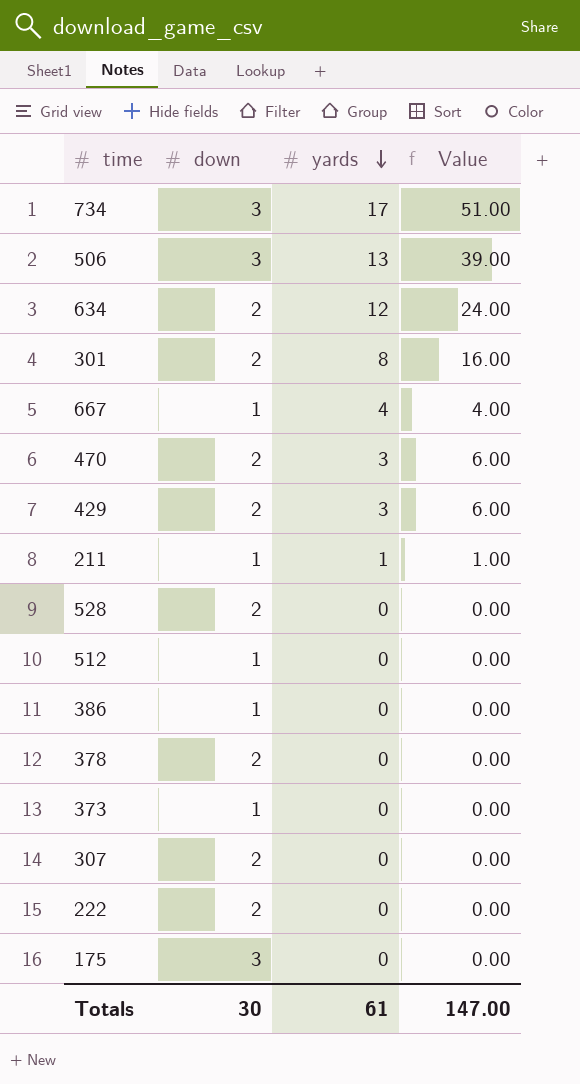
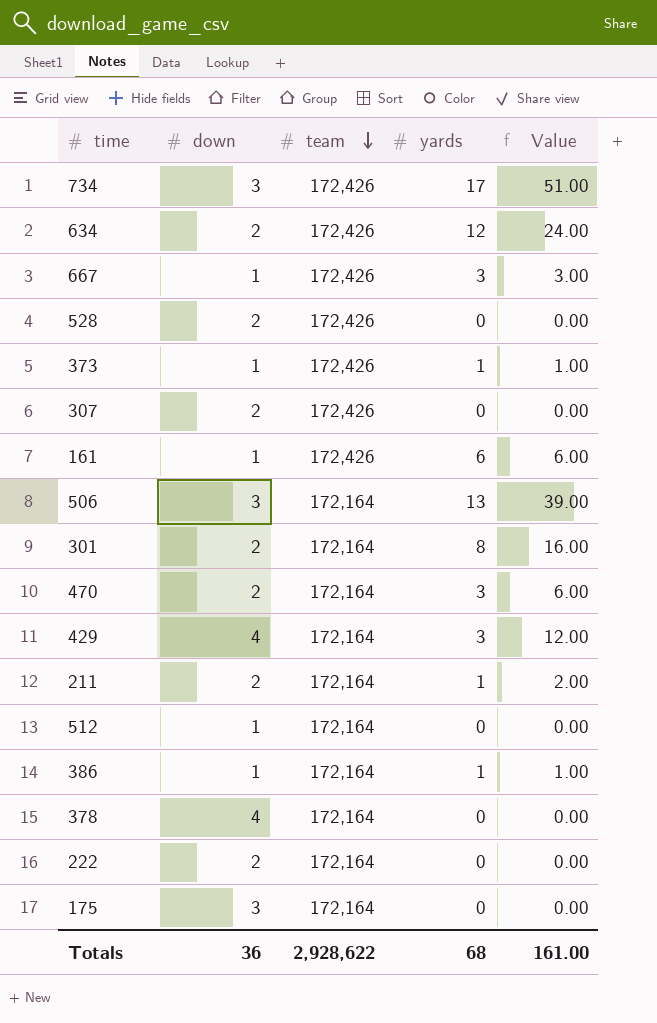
row order: yards descending -> team descending
column team | position: none -> 3
667 | yards: 4 -> 3
667 | Value: 4.00 -> 3.00
373 | yards: 0 -> 1
373 | Value: 0.00 -> 1.00
row 161: none -> 1 | 172,426 | 6 | 6.00
429 | down: 2 -> 4
429 | Value: 6.00 -> 12.00
211 | down: 1 -> 2
211 | Value: 1.00 -> 2.00
386 | yards: 0 -> 1
386 | Value: 0.00 -> 1.00
378 | down: 2 -> 4
Totals | down: 30 -> 36
Totals | yards: 61 -> 68
Totals | Value: 147.00 -> 161.00

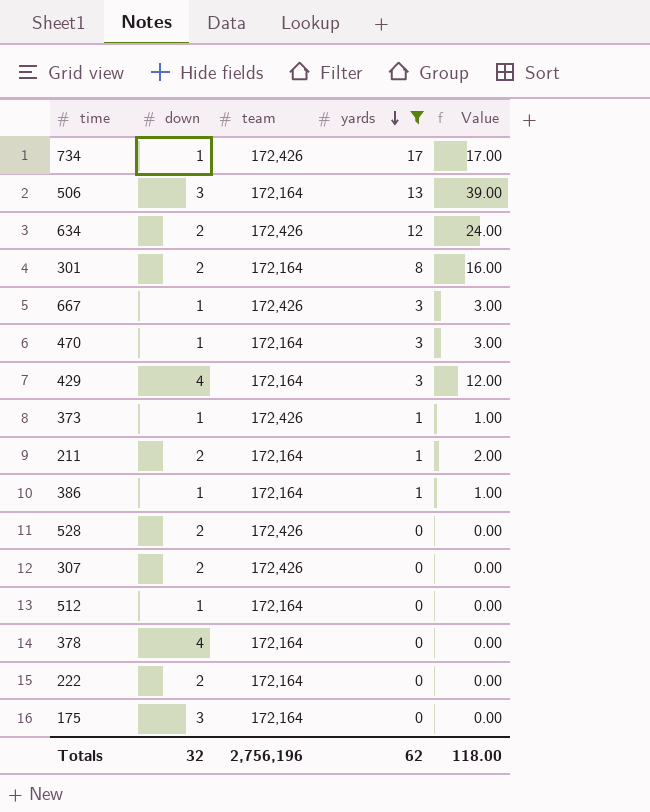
filter: none -> yards != 6
row order: team descending -> yards descending
734 | down: 3 -> 1
734 | Value: 51.00 -> 17.00
470 | down: 2 -> 1
470 | Value: 6.00 -> 3.00
Totals | down: 36 -> 32
Totals | team: 2,928,622 -> 2,756,196
Totals | yards: 68 -> 62
Totals | Value: 161.00 -> 118.00

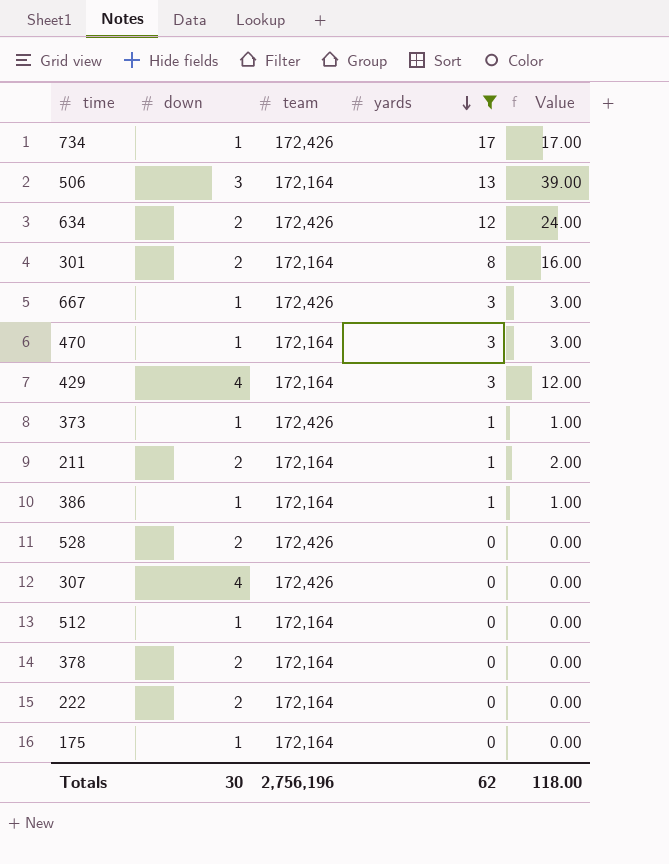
307 | down: 2 -> 4
378 | down: 4 -> 2
175 | down: 3 -> 1
Totals | down: 32 -> 30

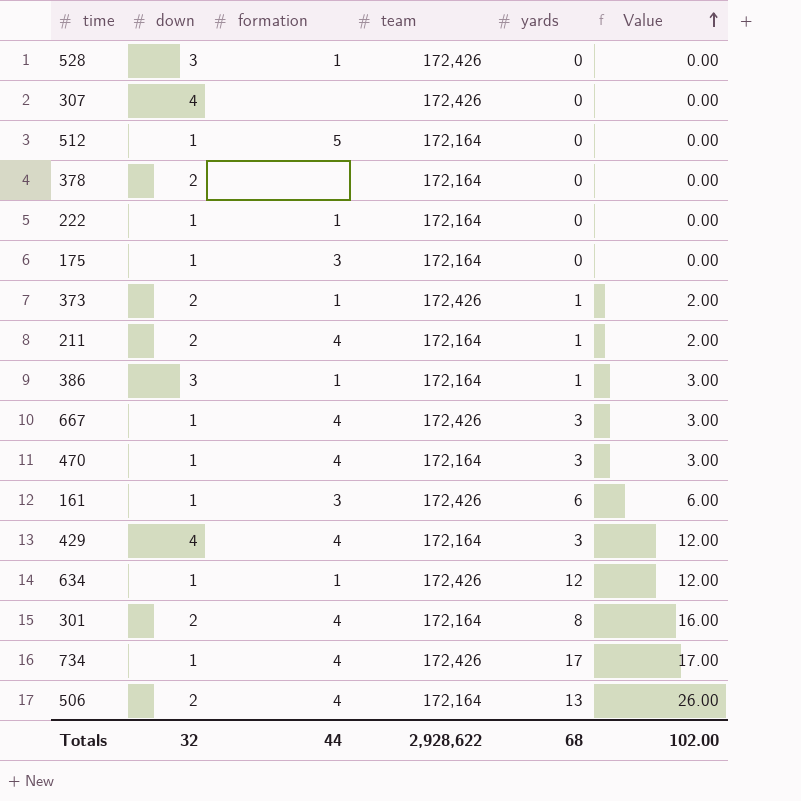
filter: yards != 6 -> none
row order: yards descending -> Value ascending
column formation | position: none -> 3
528 | down: 2 -> 3
222 | down: 2 -> 1
373 | down: 1 -> 2
373 | Value: 1.00 -> 2.00
386 | down: 1 -> 3
386 | Value: 1.00 -> 3.00
634 | down: 2 -> 1
634 | Value: 24.00 -> 12.00
506 | down: 3 -> 2
506 | Value: 39.00 -> 26.00
Totals | down: 30 -> 32
Totals | team: 2,756,196 -> 2,928,622
Totals | yards: 62 -> 68
Totals | Value: 118.00 -> 102.00

